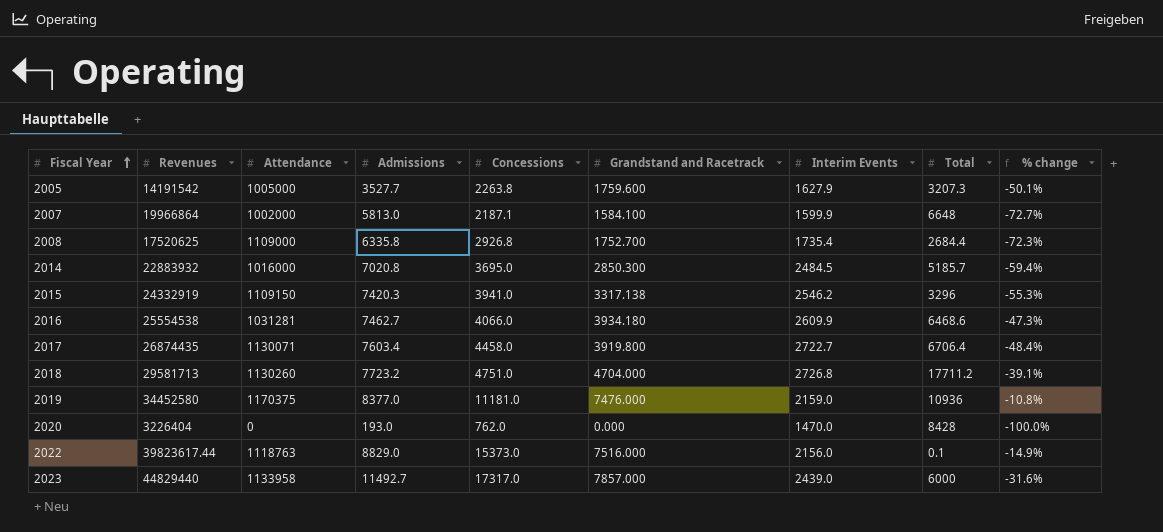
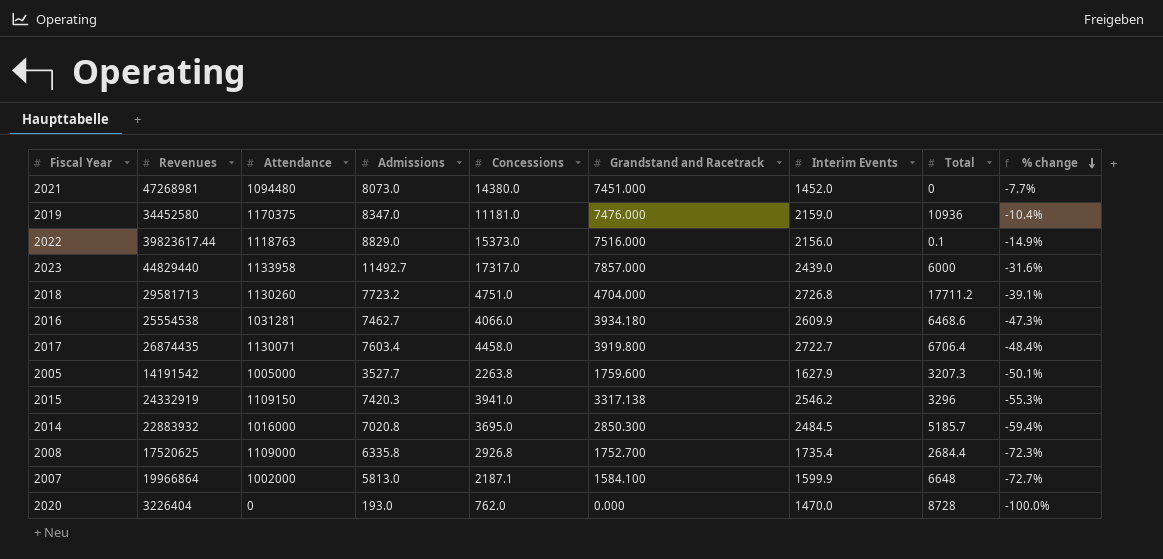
row order: Fiscal Year ascending -> % change descending
row 2021: none -> 47268981 | 1094480 | 8073.0 | 14380.0 | 7451.000 | 1452.0 | 0 | -7.7%
2019 | Admissions: 8377.0 -> 8347.0
2019 | % change: -10.8% -> -10.4%
2020 | Total: 8428 -> 8728

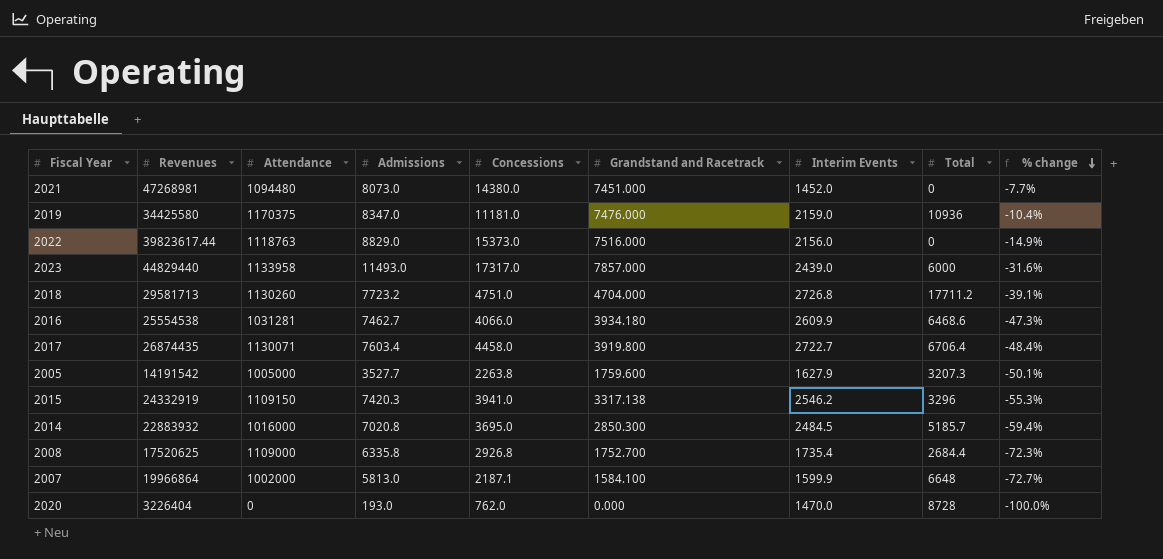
2019 | Revenues: 34452580 -> 34425580
2022 | Total: 0.1 -> 0
2023 | Admissions: 11492.7 -> 11493.0

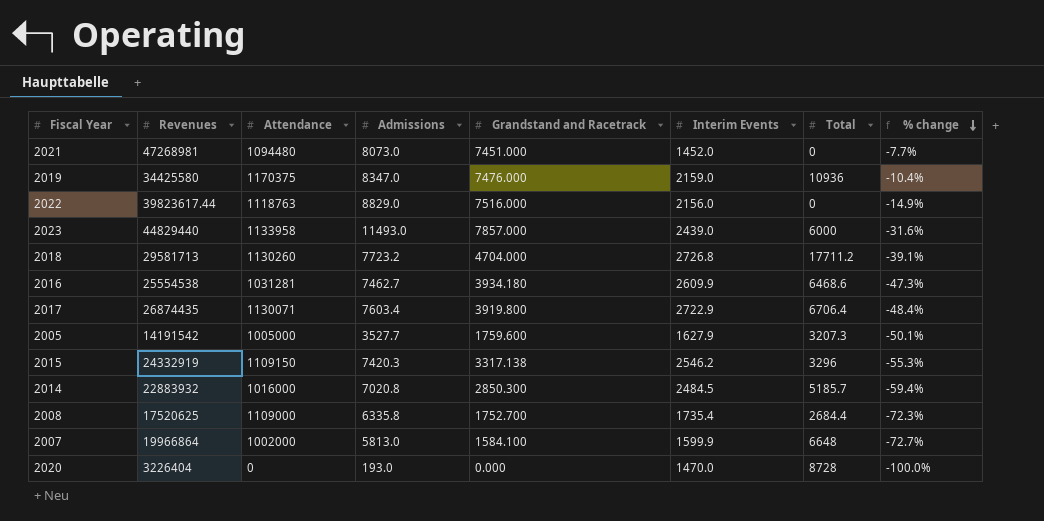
column Concessions | position: 5 -> none
2017 | Interim Events: 2722.7 -> 2722.9

